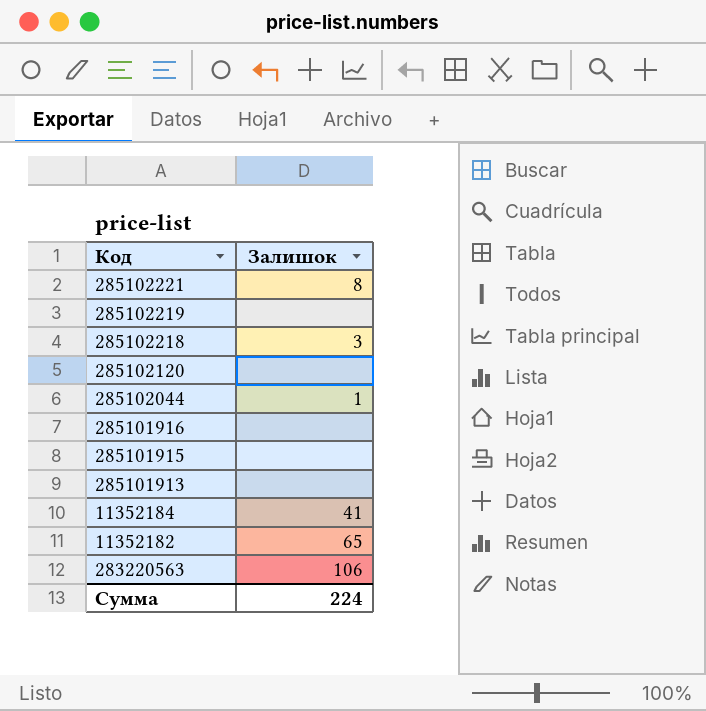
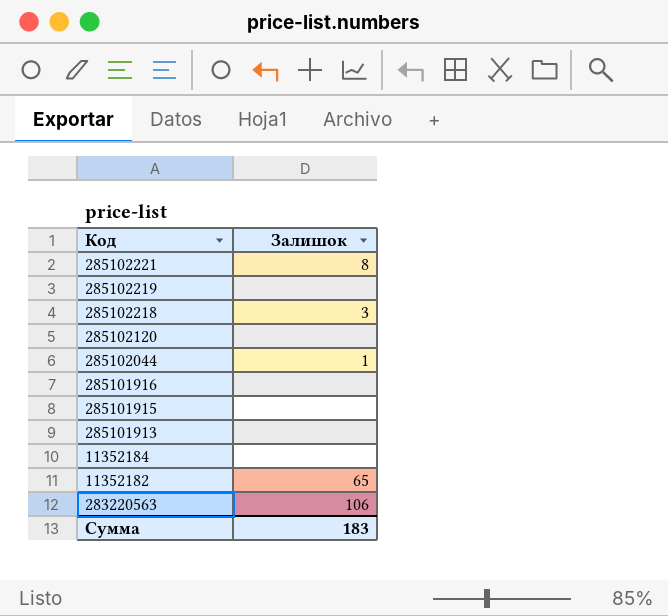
11352184 | Залишок: 41 -> none
Сумма | Залишок: 224 -> 183

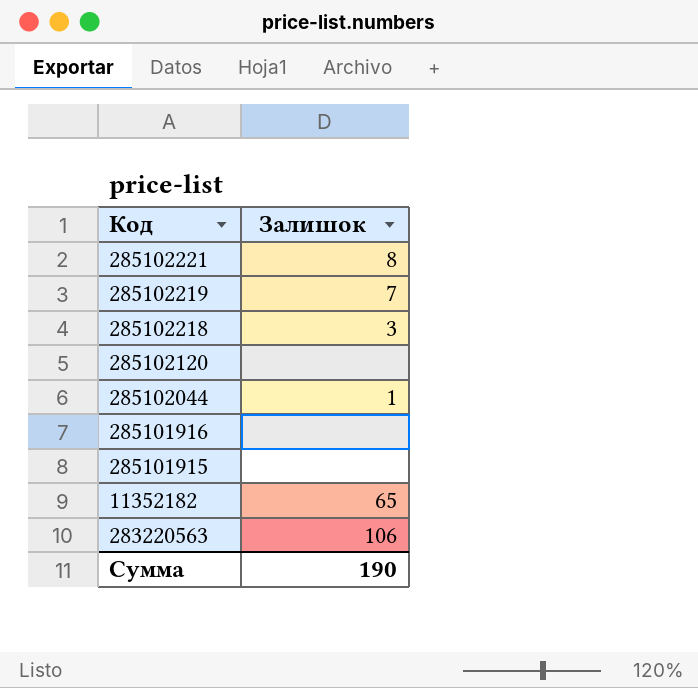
row 285101913: none -> none
row 11352184: none -> none
285102219 | Залишок: none -> 7
Сумма | Залишок: 183 -> 190

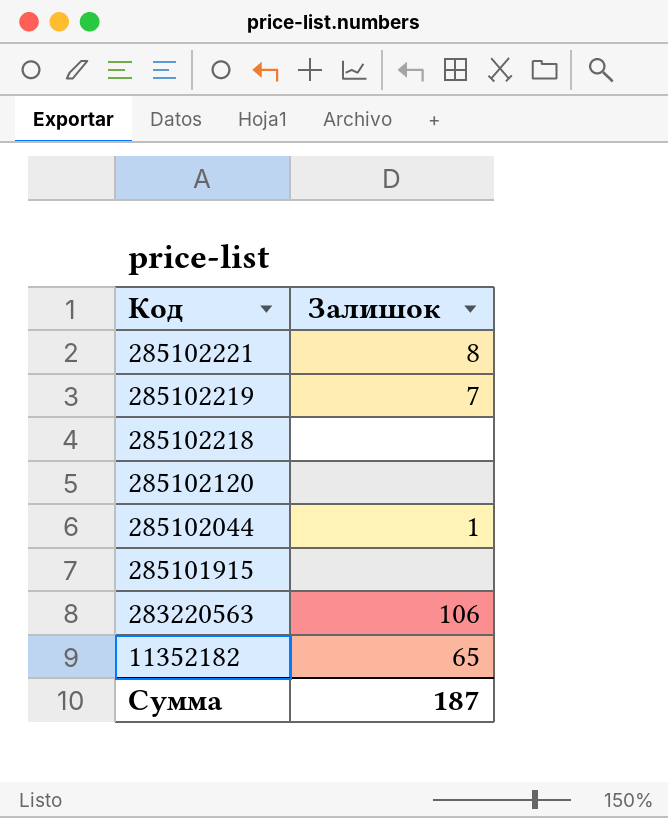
row order: none -> Код descending
row 285101916: none -> none
285102218 | Залишок: 3 -> none
Сумма | Залишок: 190 -> 187

